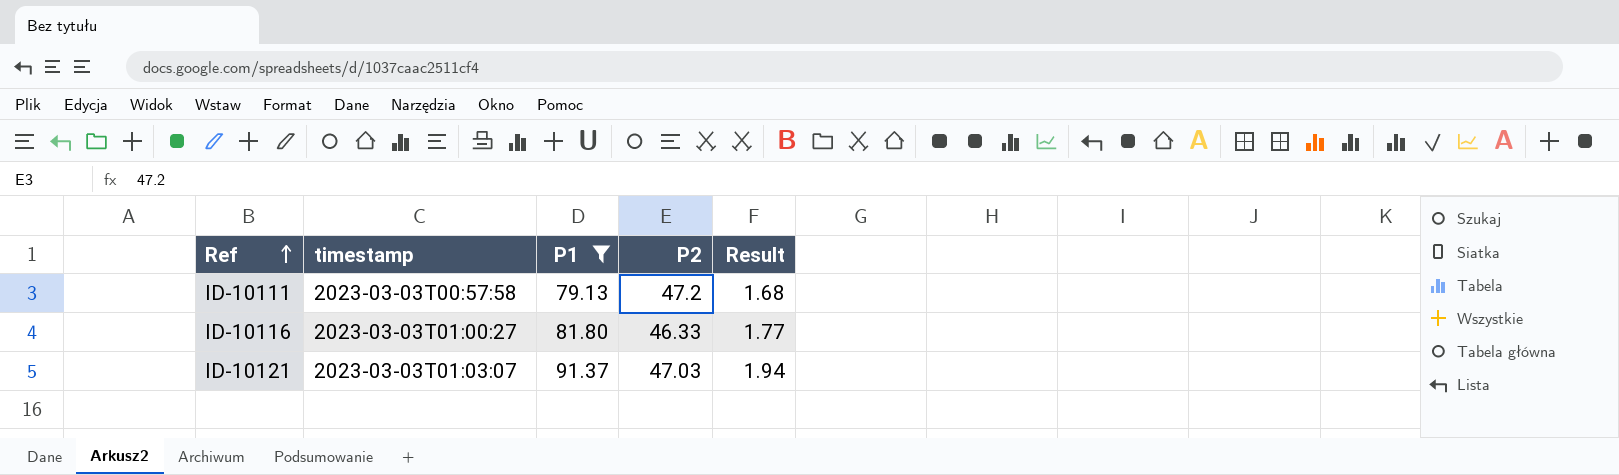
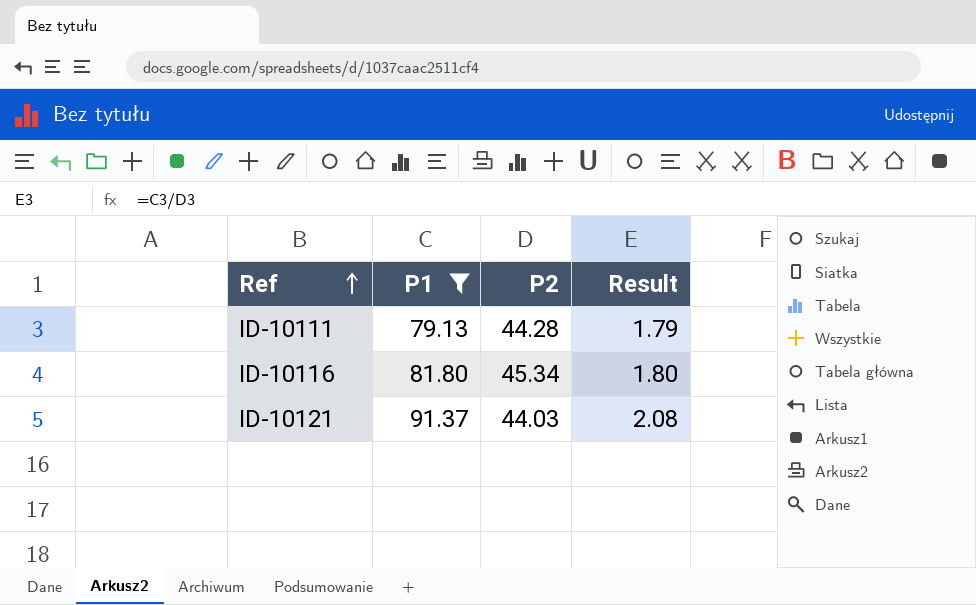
column timestamp | position: 2 -> none
ID-10111 | P2: 47.2 -> 44.28
ID-10111 | Result: 1.68 -> 1.79
ID-10116 | P2: 46.33 -> 45.34
ID-10116 | Result: 1.77 -> 1.80
ID-10121 | P2: 47.03 -> 44.03
ID-10121 | Result: 1.94 -> 2.08

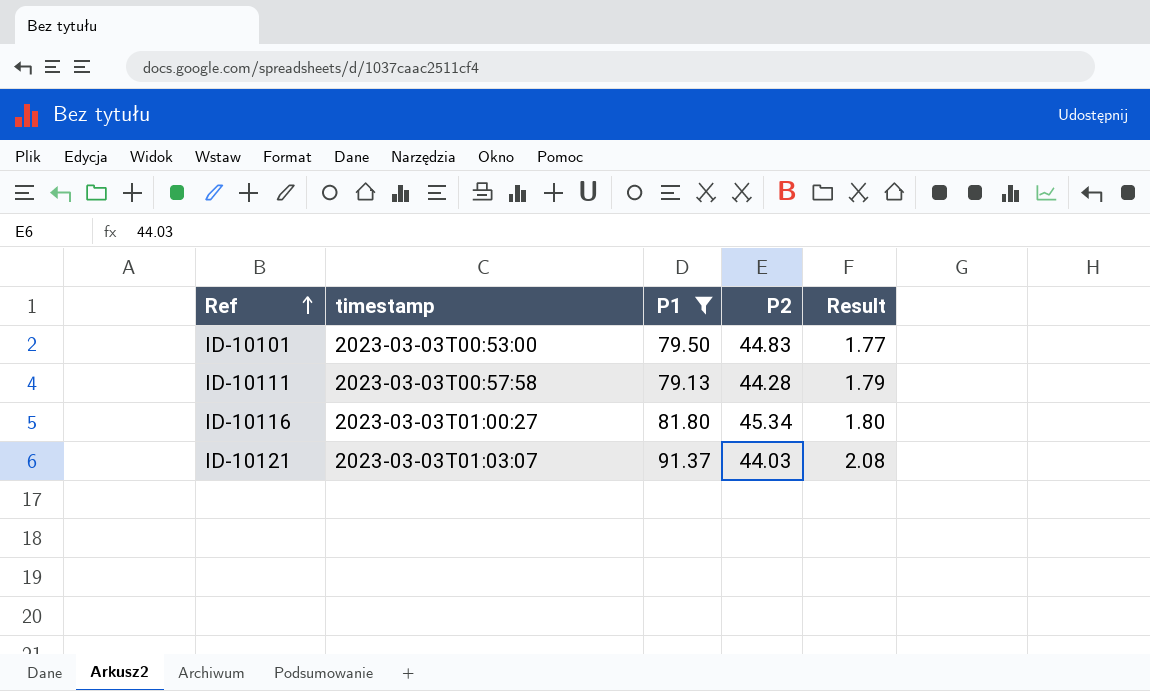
column timestamp | position: none -> 2
row ID-10101: none -> 2023-03-03T00:53:00 | 79.50 | 44.83 | 1.77

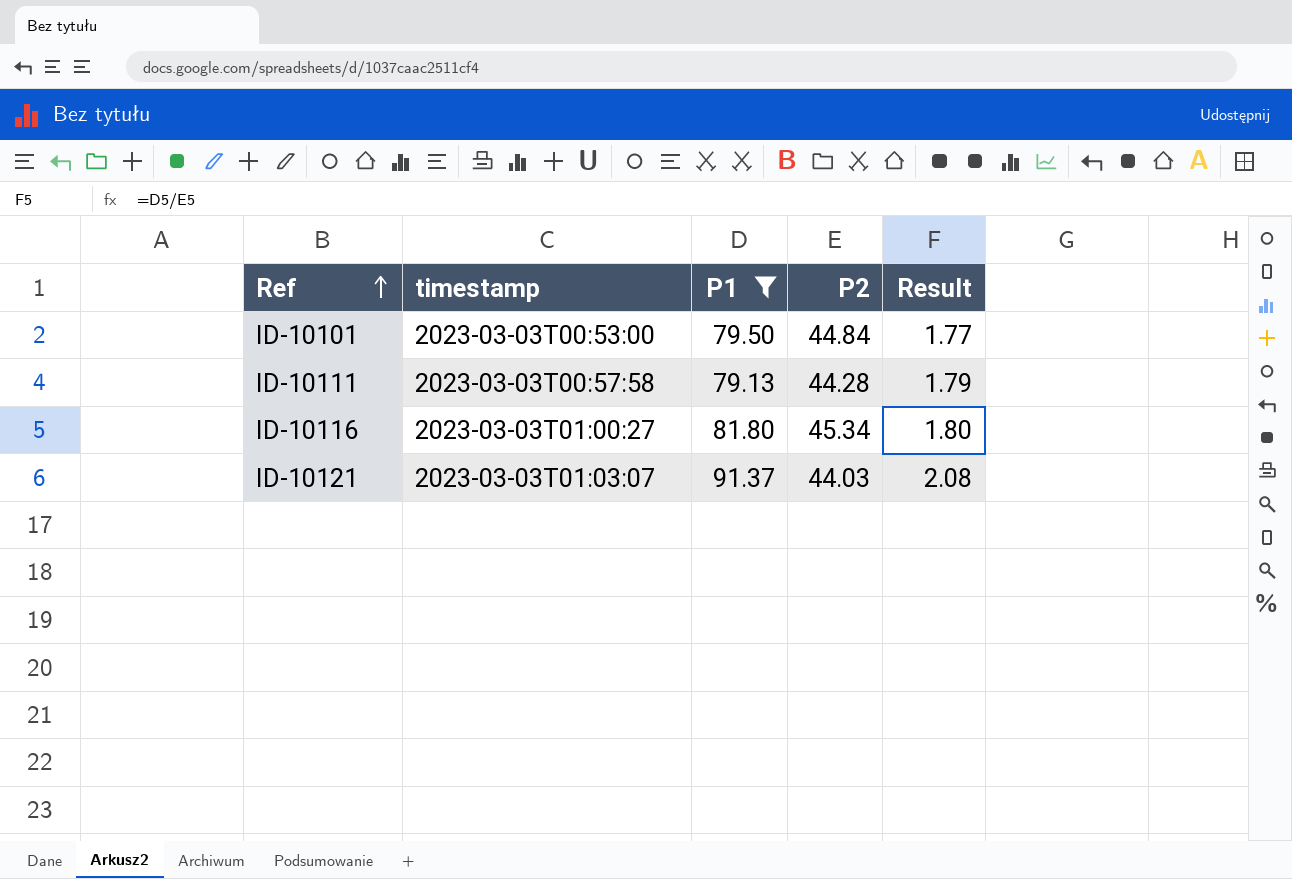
ID-10101 | P2: 44.83 -> 44.84

